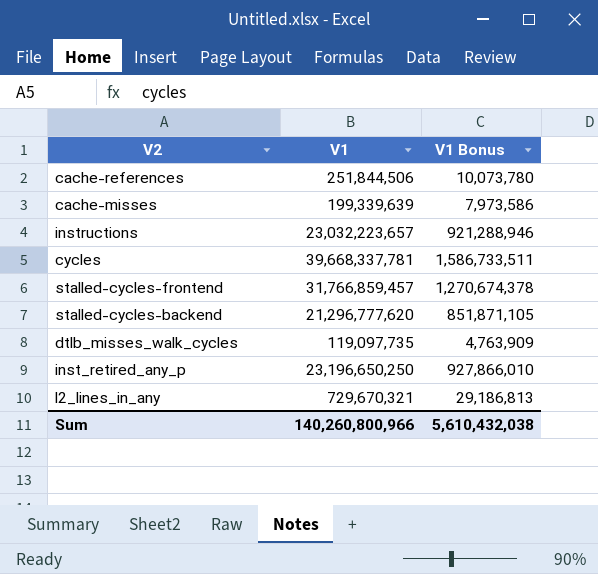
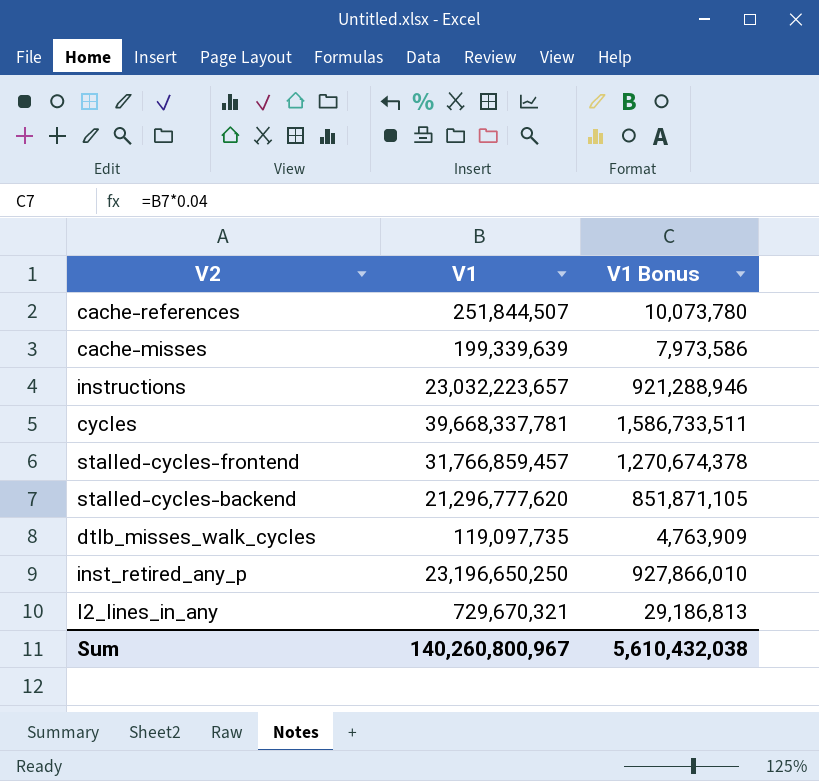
cache-references | V1: 251,844,506 -> 251,844,507
Sum | V1: 140,260,800,966 -> 140,260,800,967

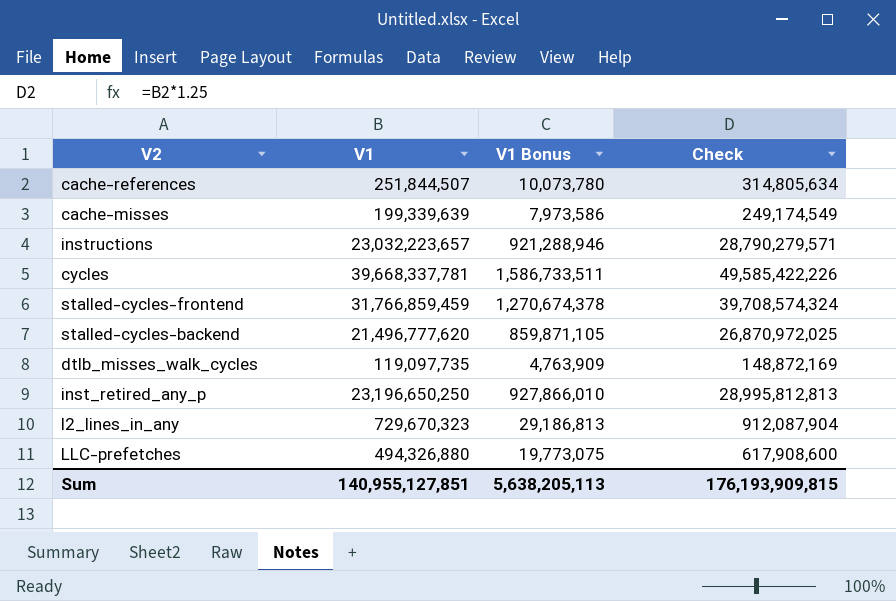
column Check | formula: none -> [V1] * 1.25
stalled-cycles-frontend | V1: 31,766,859,457 -> 31,766,859,459
stalled-cycles-backend | V1: 21,296,777,620 -> 21,496,777,620
stalled-cycles-backend | V1 Bonus: 851,871,105 -> 859,871,105
l2_lines_in_any | V1: 729,670,321 -> 729,670,323
row LLC-prefetches: none -> 494,326,880 | 19,773,075 | 617,908,600
Sum | V1: 140,260,800,967 -> 140,955,127,851
Sum | V1 Bonus: 5,610,432,038 -> 5,638,205,113

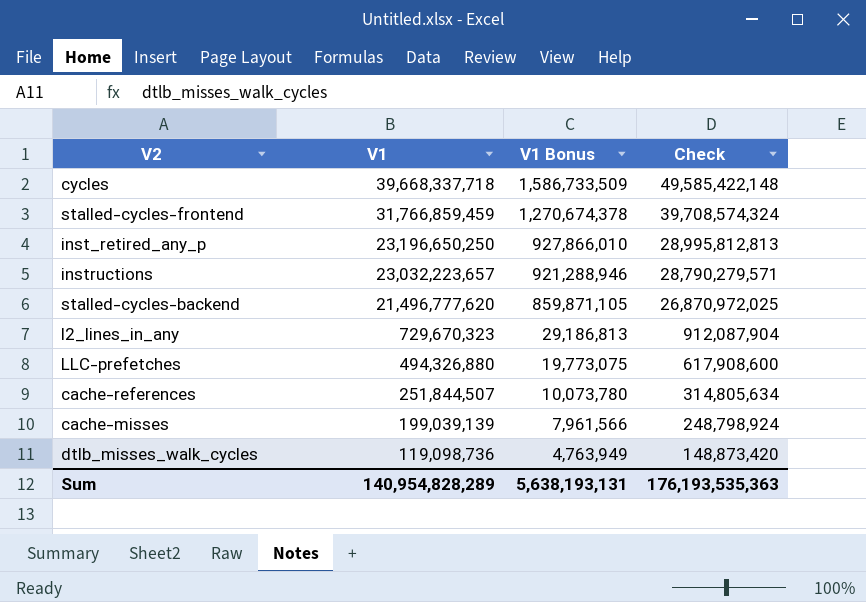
row order: none -> V1 descending
cycles | V1: 39,668,337,781 -> 39,668,337,718
cycles | V1 Bonus: 1,586,733,511 -> 1,586,733,509
cycles | Check: 49,585,422,226 -> 49,585,422,148
cache-misses | V1: 199,339,639 -> 199,039,139
cache-misses | V1 Bonus: 7,973,586 -> 7,961,566
cache-misses | Check: 249,174,549 -> 248,798,924
dtlb_misses_walk_cycles | V1: 119,097,735 -> 119,098,736
dtlb_misses_walk_cycles | V1 Bonus: 4,763,909 -> 4,763,949
dtlb_misses_walk_cycles | Check: 148,872,169 -> 148,873,420
Sum | V1: 140,955,127,851 -> 140,954,828,289
Sum | V1 Bonus: 5,638,205,113 -> 5,638,193,131
Sum | Check: 176,193,909,815 -> 176,193,535,363

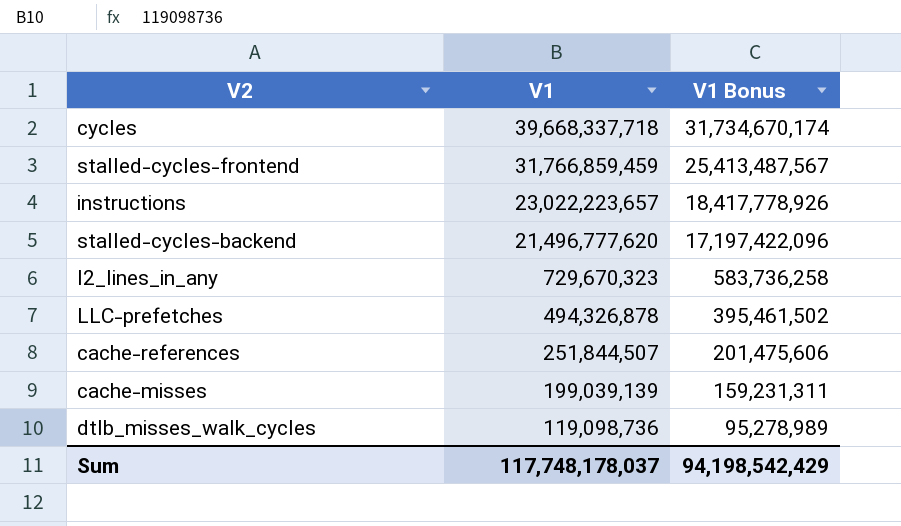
column Check | formula: [V1] * 1.25 -> none
column V1 Bonus | formula: [V1] * 0.04 -> [V1] * 0.8
row inst_retired_any_p: 23,196,650,250 | 927,866,010 | 28,995,812,813 -> none
instructions | V1: 23,032,223,657 -> 23,022,223,657
LLC-prefetches | V1: 494,326,880 -> 494,326,878
Sum | V1: 140,954,828,289 -> 117,748,178,037
Sum | V1 Bonus: 5,638,193,131 -> 94,198,542,429

